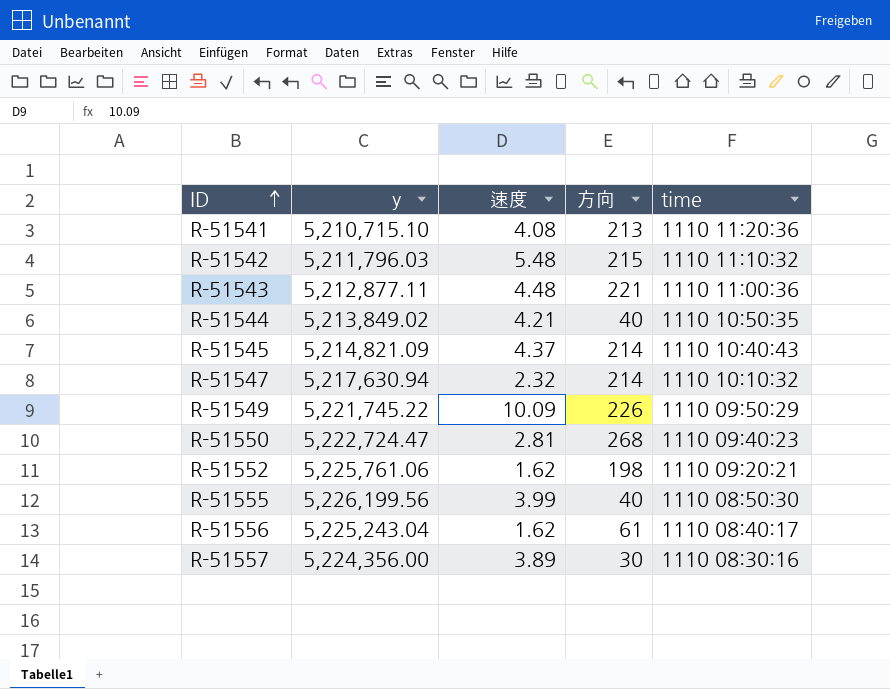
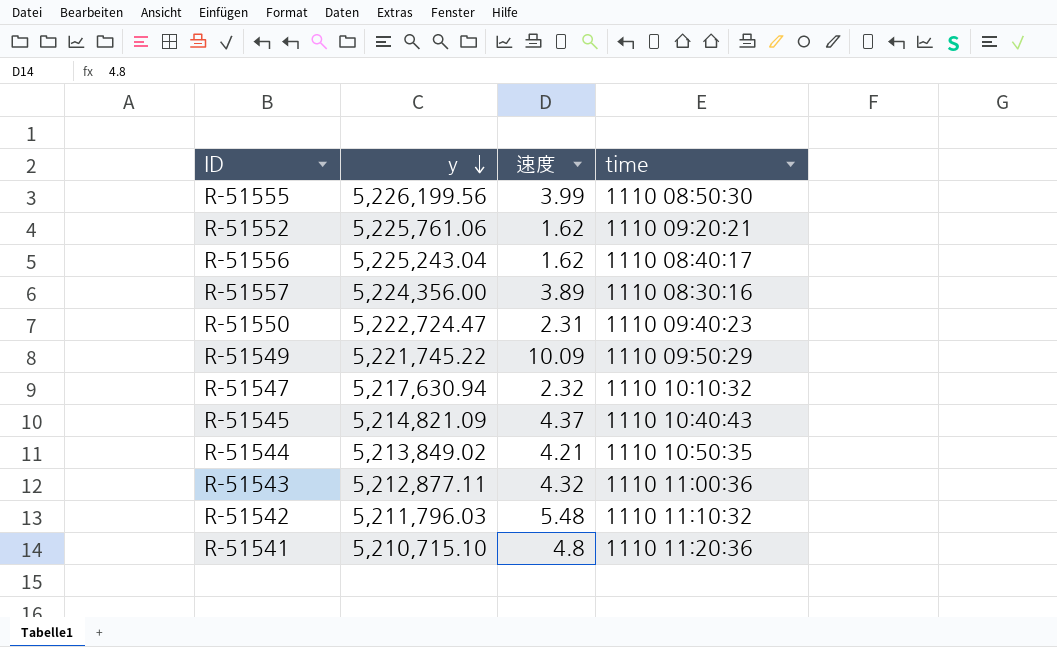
row order: ID ascending -> y descending
column 方向 | position: 4 -> none
R-51550 | 速度: 2.81 -> 2.31
R-51543 | 速度: 4.48 -> 4.32
R-51541 | 速度: 4.08 -> 4.8

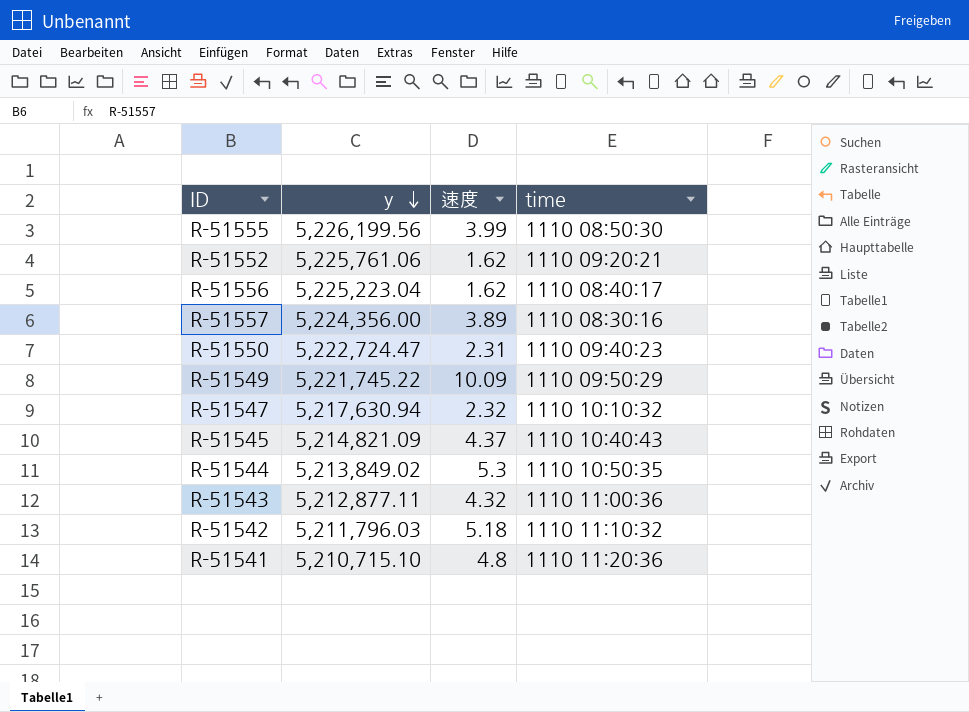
R-51556 | y: 5,225,243.04 -> 5,225,223.04
R-51544 | 速度: 4.21 -> 5.3
R-51542 | 速度: 5.48 -> 5.18

